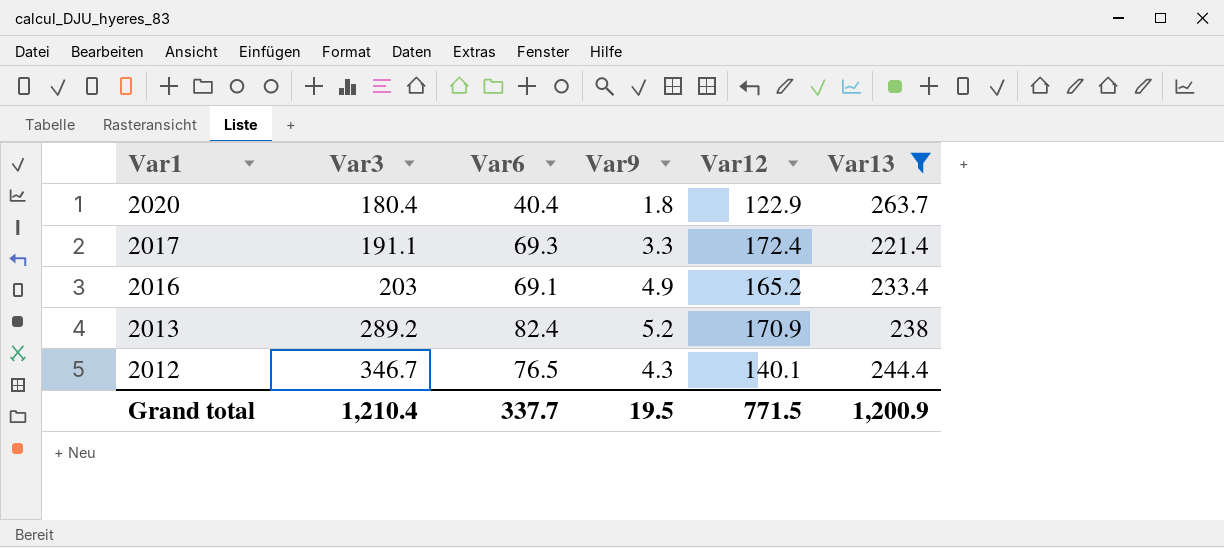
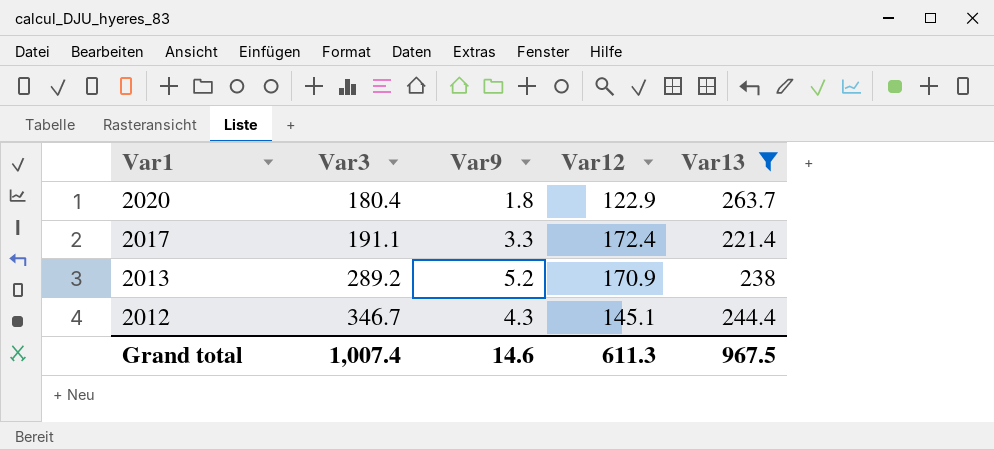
column Var6 | position: 3 -> none
row 2016: 203 | 69.1 | 4.9 | 165.2 | 233.4 -> none
2012 | Var12: 140.1 -> 145.1
Grand total | Var3: 1,210.4 -> 1,007.4
Grand total | Var9: 19.5 -> 14.6
Grand total | Var12: 771.5 -> 611.3
Grand total | Var13: 1,200.9 -> 967.5

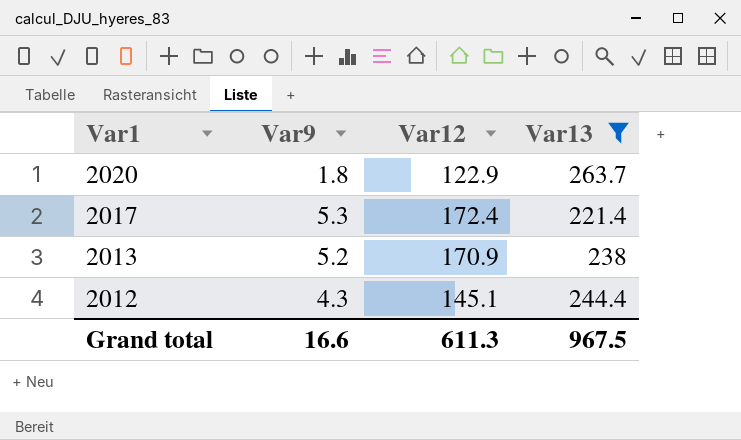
column Var3 | position: 2 -> none
2017 | Var9: 3.3 -> 5.3
Grand total | Var9: 14.6 -> 16.6

